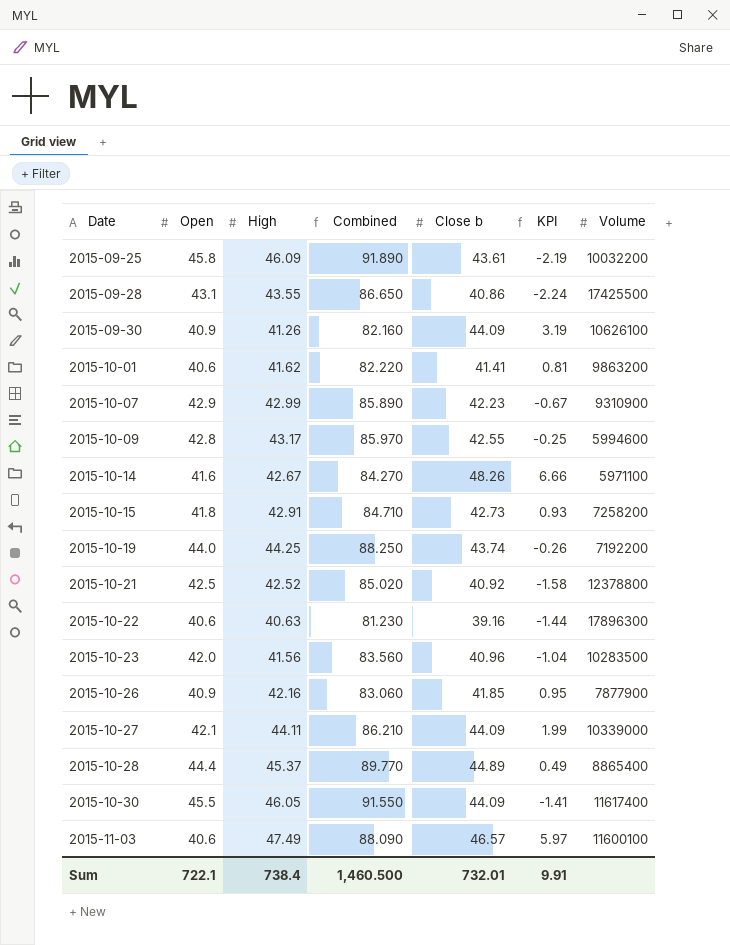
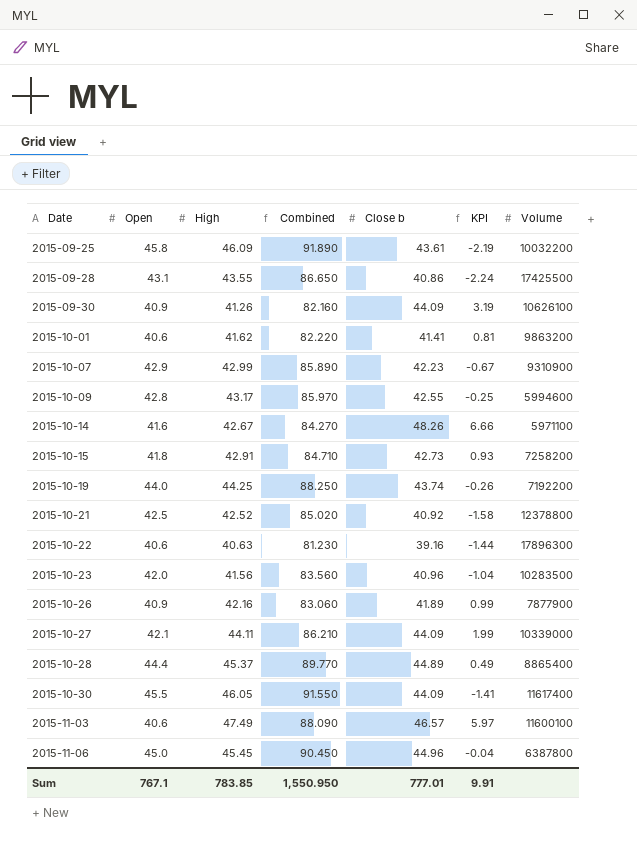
2015-10-26 | Close b: 41.85 -> 41.89
2015-10-26 | KPI: 0.95 -> 0.99
row 2015-11-06: none -> 45.0 | 45.45 | 90.450 | 44.96 | -0.04 | 6387800
Sum | Open: 722.1 -> 767.1
Sum | High: 738.4 -> 783.85
Sum | Combined: 1,460.500 -> 1,550.950
Sum | Close b: 732.01 -> 777.01

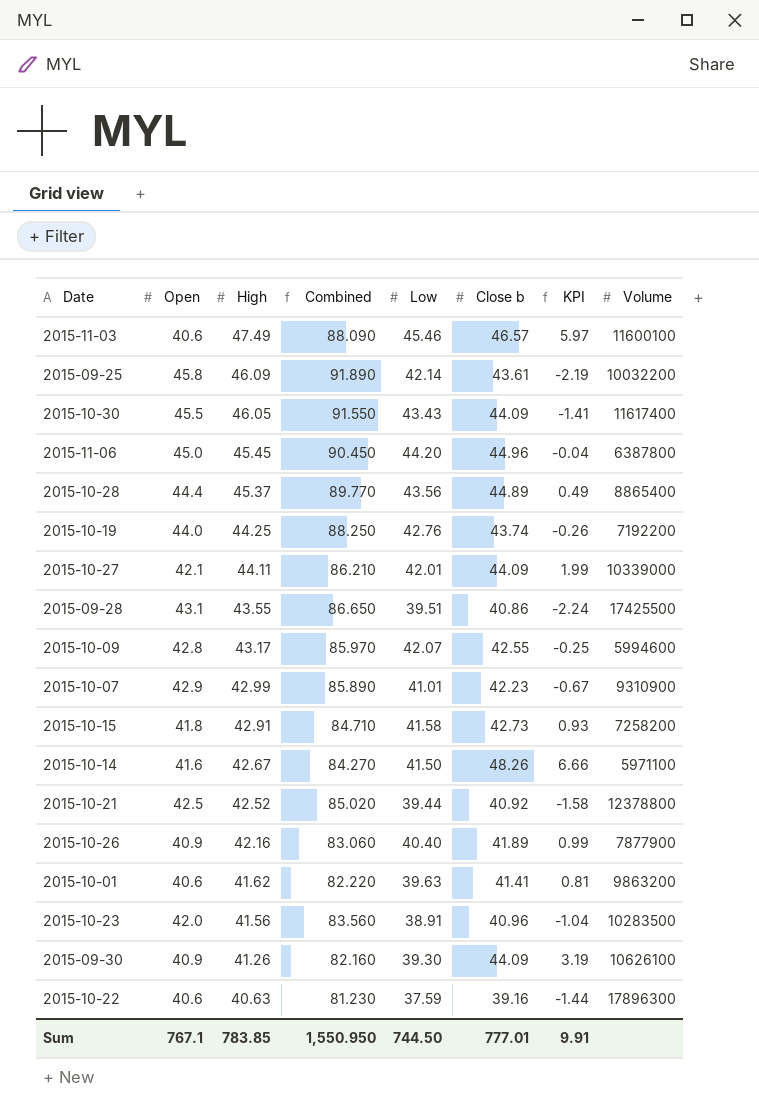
row order: Date ascending -> High descending
column Low | position: none -> 5

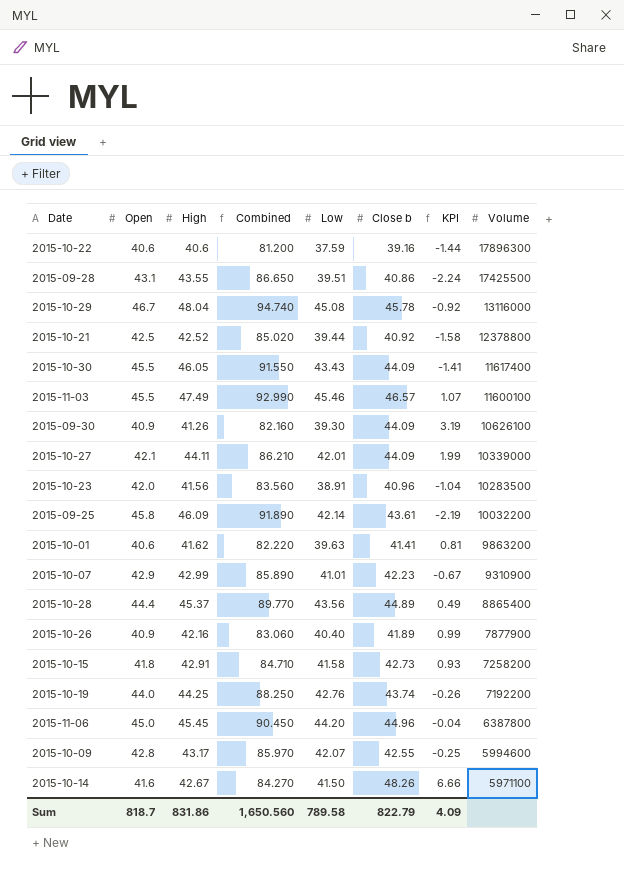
row order: High descending -> Volume descending
2015-10-22 | High: 40.63 -> 40.6
2015-10-22 | Combined: 81.230 -> 81.200
row 2015-10-29: none -> 46.7 | 48.04 | 94.740 | 45.08 | 45.78 | -0.92 | 13116000
2015-11-03 | Open: 40.6 -> 45.5
2015-11-03 | Combined: 88.090 -> 92.990
2015-11-03 | KPI: 5.97 -> 1.07
Sum | Open: 767.1 -> 818.7
Sum | High: 783.85 -> 831.86
Sum | Combined: 1,550.950 -> 1,650.560
Sum | Low: 744.50 -> 789.58
Sum | Close b: 777.01 -> 822.79
Sum | KPI: 9.91 -> 4.09

